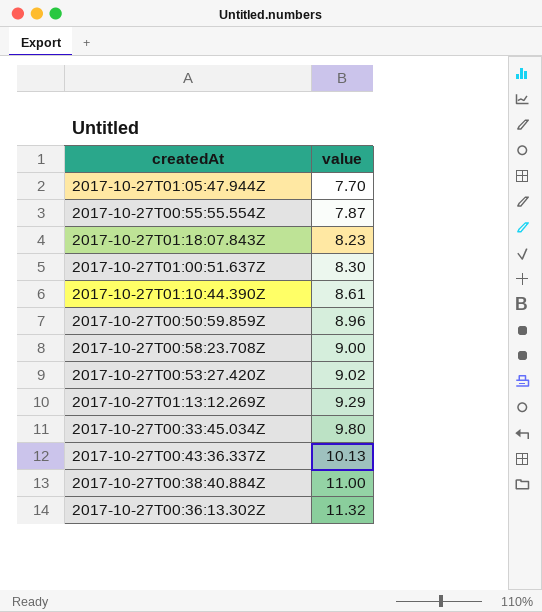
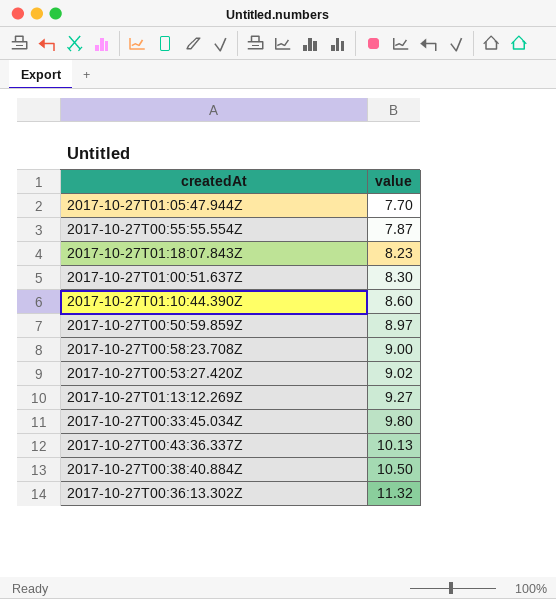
2017-10-27T01:10:44.390Z | value: 8.61 -> 8.60
2017-10-27T00:50:59.859Z | value: 8.96 -> 8.97
2017-10-27T01:13:12.269Z | value: 9.29 -> 9.27
2017-10-27T00:38:40.884Z | value: 11.00 -> 10.50

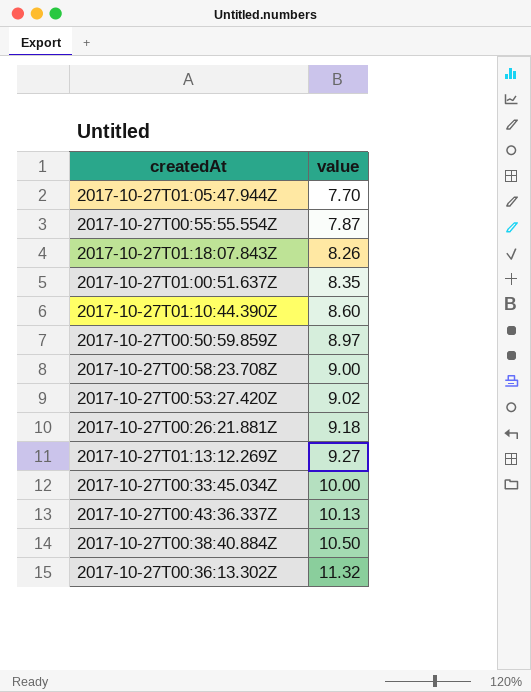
2017-10-27T01:18:07.843Z | value: 8.23 -> 8.26
2017-10-27T01:00:51.637Z | value: 8.30 -> 8.35
row 2017-10-27T00:26:21.881Z: none -> 9.18
2017-10-27T00:33:45.034Z | value: 9.80 -> 10.00

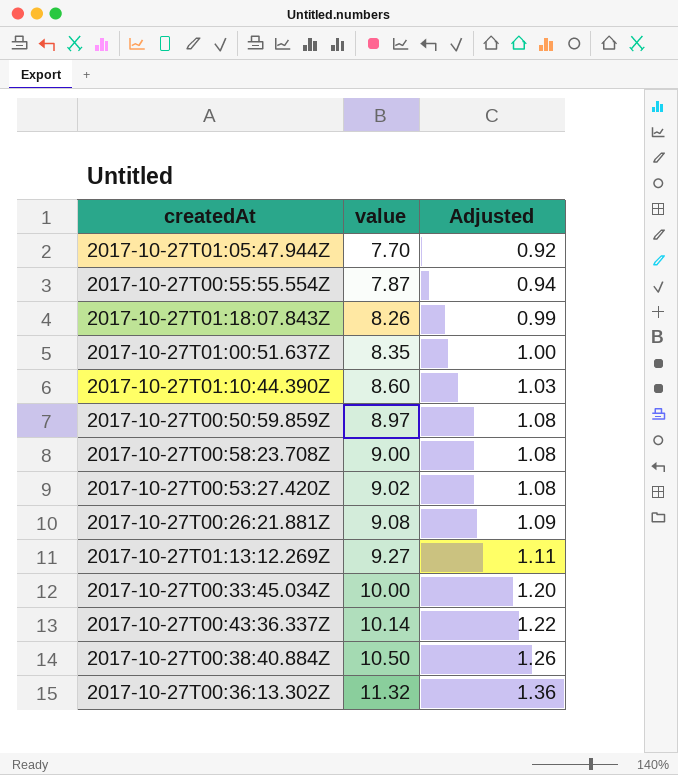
column Adjusted | formula: none -> [value] * 0.12
2017-10-27T00:26:21.881Z | value: 9.18 -> 9.08
2017-10-27T00:43:36.337Z | value: 10.13 -> 10.14

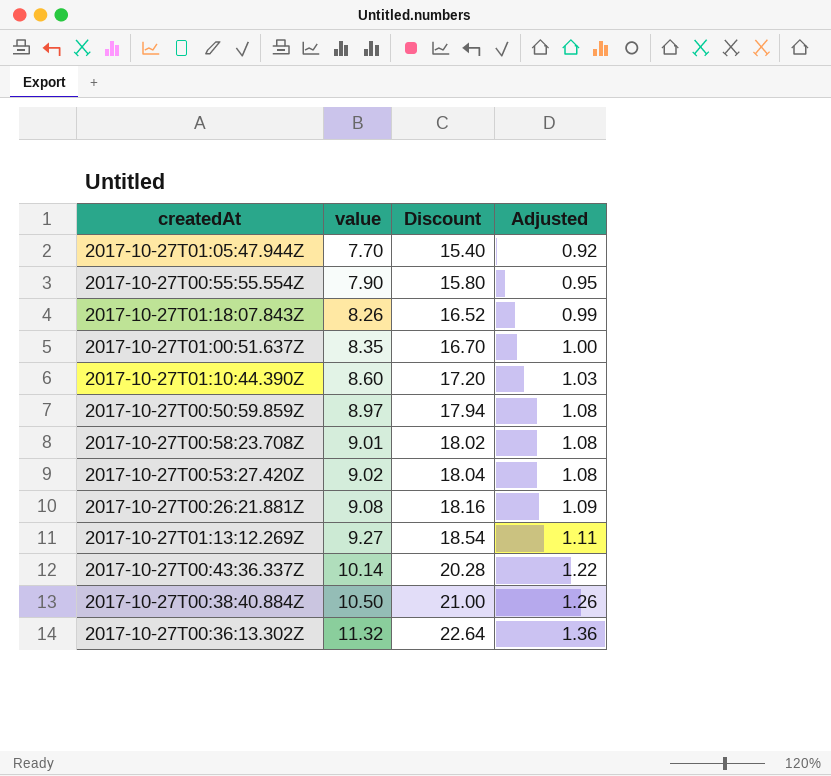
column Discount | formula: none -> [value] * 2
row 2017-10-27T00:33:45.034Z: 10.00 | 1.20 -> none
2017-10-27T00:55:55.554Z | value: 7.87 -> 7.90
2017-10-27T00:55:55.554Z | Adjusted: 0.94 -> 0.95
2017-10-27T00:58:23.708Z | value: 9.00 -> 9.01

